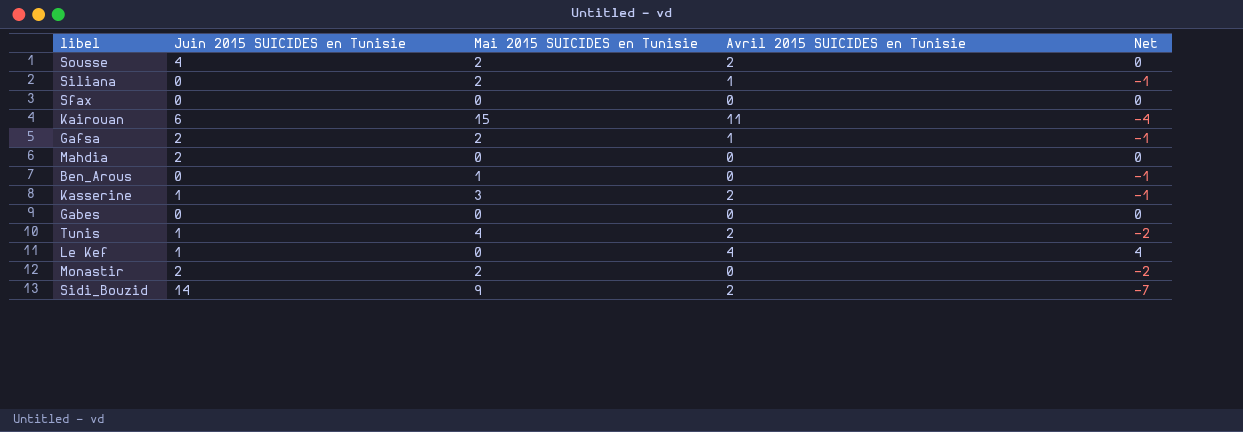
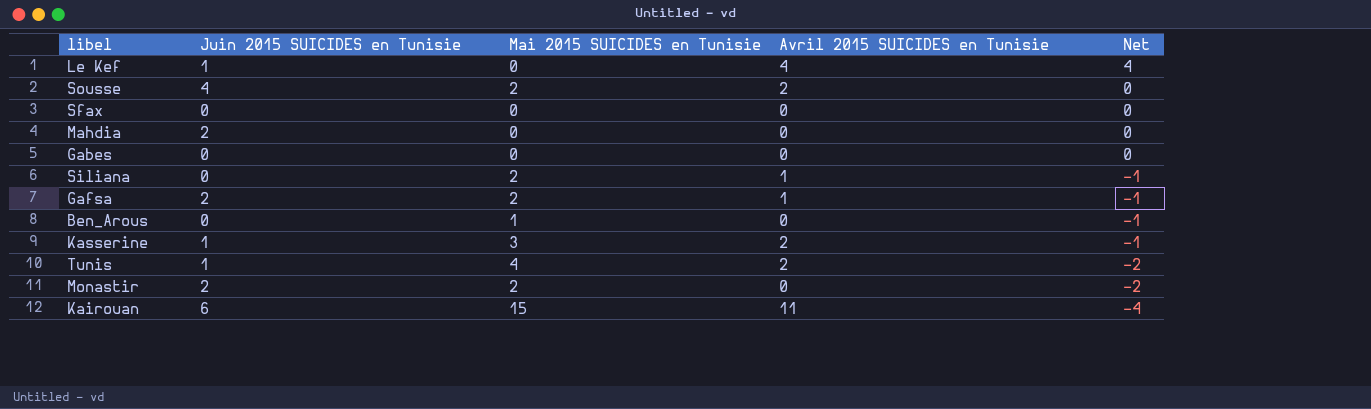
row order: none -> Net descending
row Sidi_Bouzid: 14 | 9 | 2 | -7 -> none

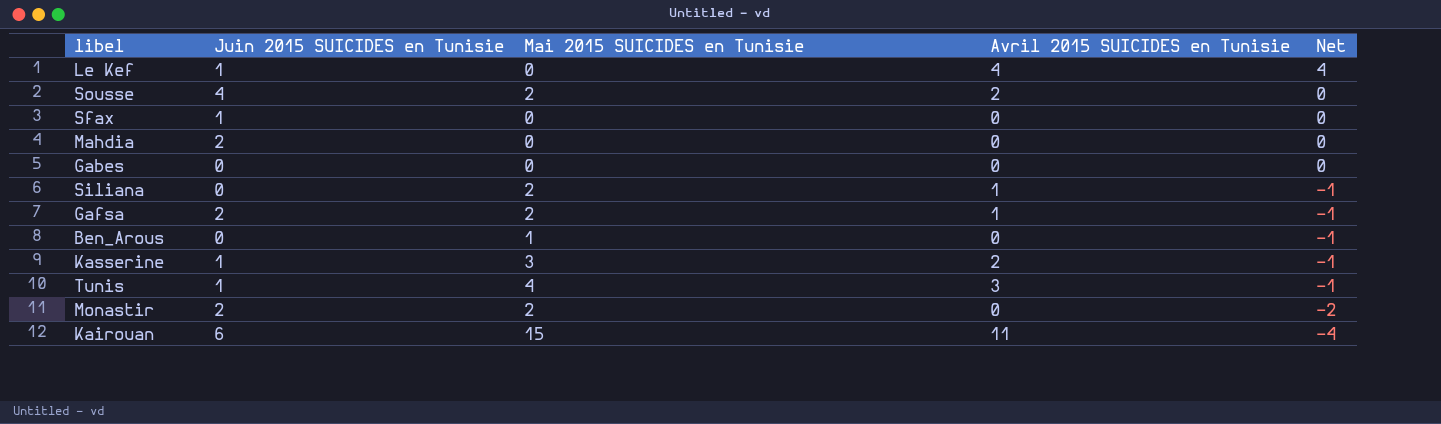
Sfax | Juin 2015 SUICIDES en Tunisie: 0 -> 1
Tunis | Avril 2015 SUICIDES en Tunisie: 2 -> 3
Tunis | Net: -2 -> -1

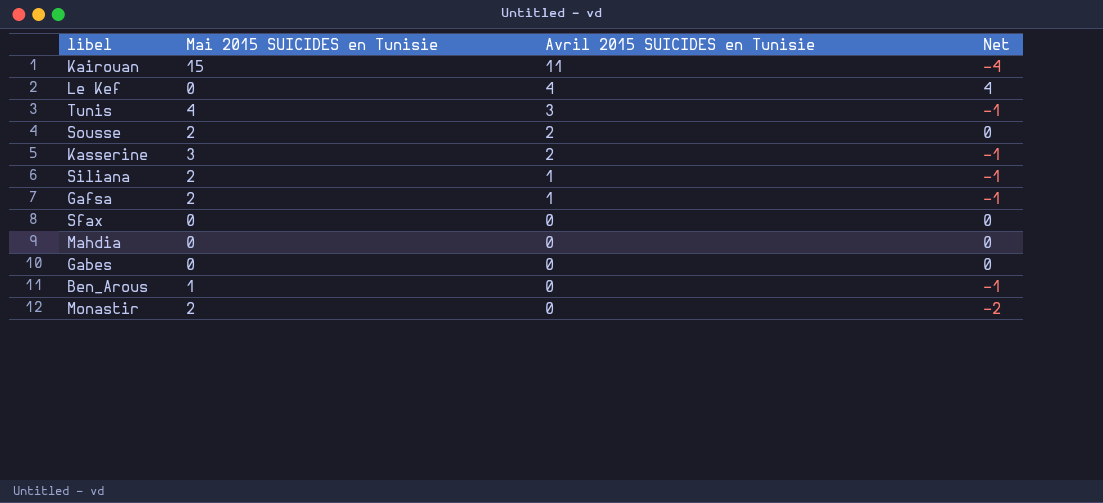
row order: Net descending -> Avril 2015 SUICIDES en Tunisie descending
column Juin 2015 SUICIDES en Tunisie | position: 2 -> none

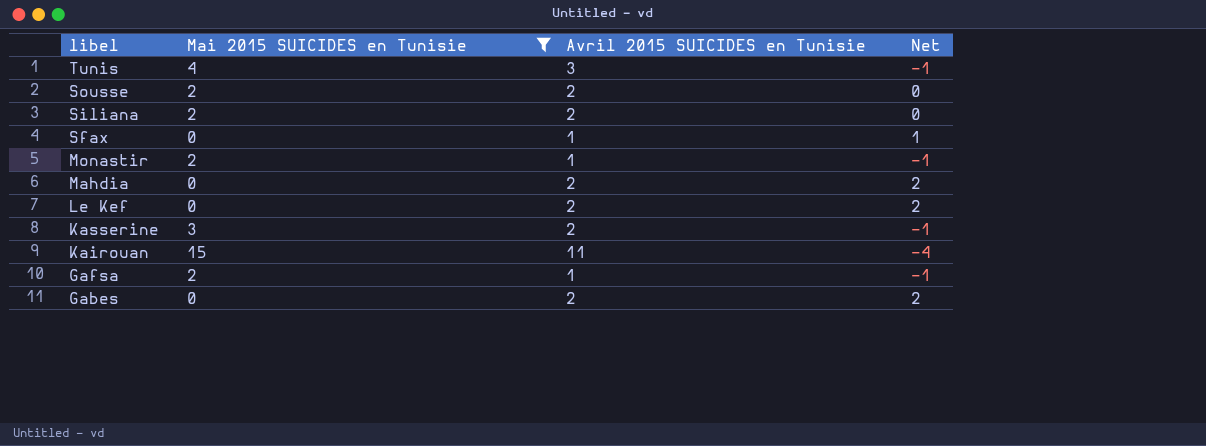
filter: none -> Mai 2015 SUICIDES en Tunisie != 1
row order: Avril 2015 SUICIDES en Tunisie descending -> libel descending
Siliana | Avril 2015 SUICIDES en Tunisie: 1 -> 2
Siliana | Net: -1 -> 0
Sfax | Avril 2015 SUICIDES en Tunisie: 0 -> 1
Sfax | Net: 0 -> 1
Monastir | Avril 2015 SUICIDES en Tunisie: 0 -> 1
Monastir | Net: -2 -> -1
Mahdia | Avril 2015 SUICIDES en Tunisie: 0 -> 2
Mahdia | Net: 0 -> 2
Le Kef | Avril 2015 SUICIDES en Tunisie: 4 -> 2
Le Kef | Net: 4 -> 2
Gabes | Avril 2015 SUICIDES en Tunisie: 0 -> 2
Gabes | Net: 0 -> 2

